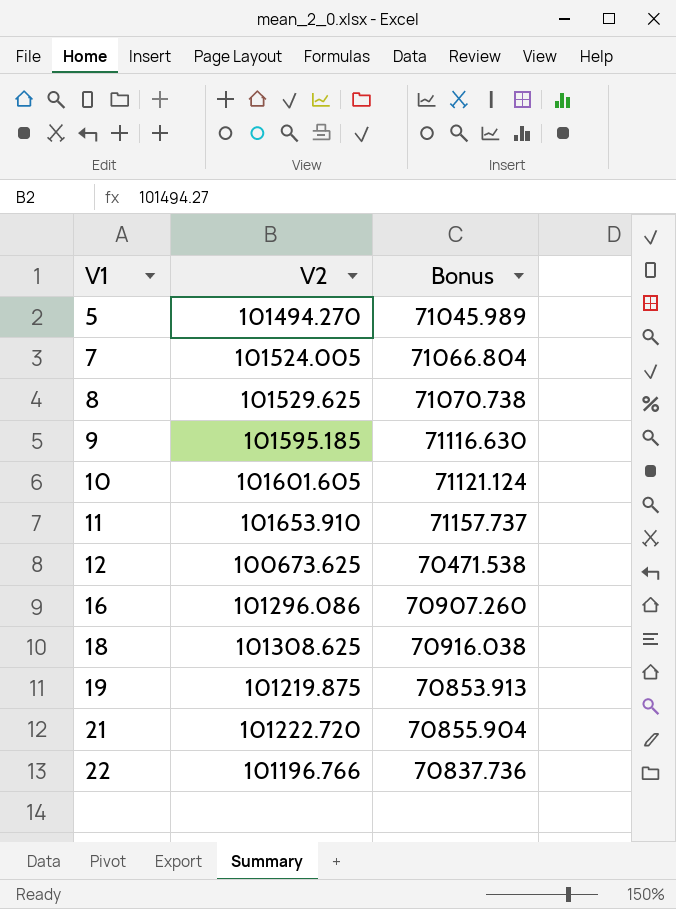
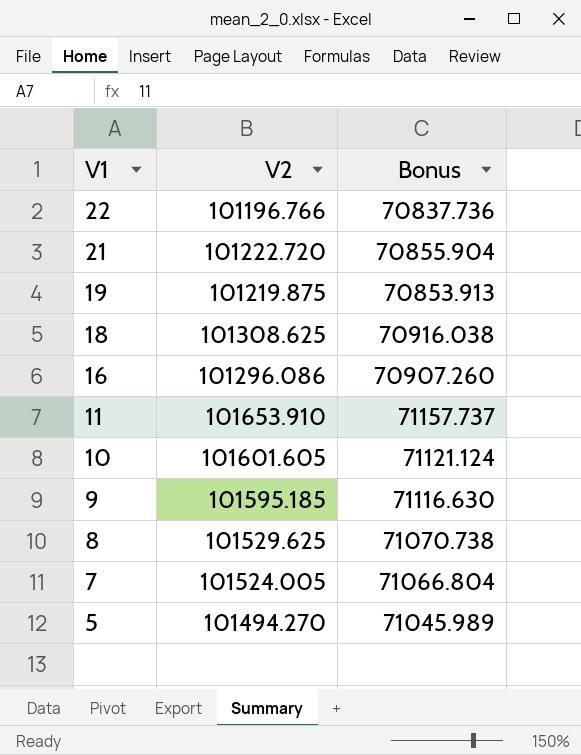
row order: V1 ascending -> V1 descending
row 12: 100673.625 | 70471.538 -> none

